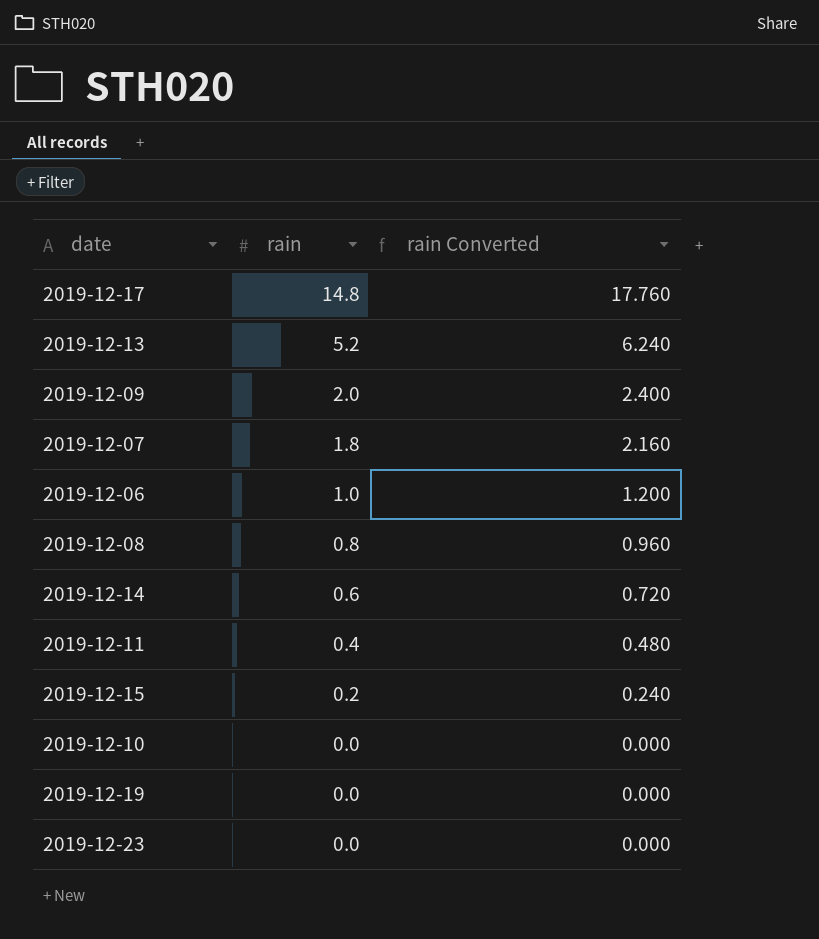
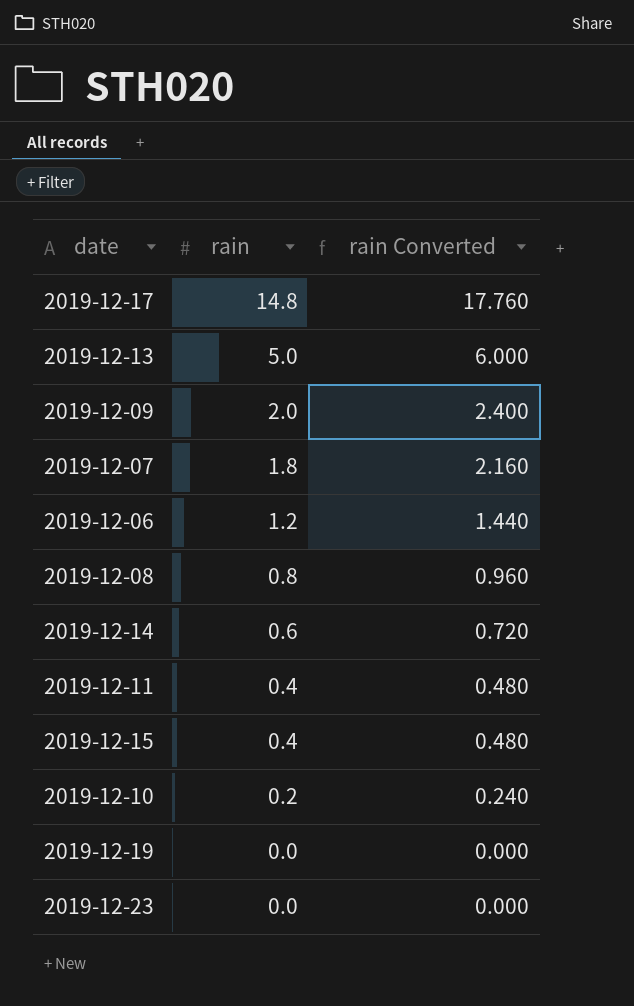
2019-12-13 | rain: 5.2 -> 5.0
2019-12-13 | rain Converted: 6.240 -> 6.000
2019-12-06 | rain: 1.0 -> 1.2
2019-12-06 | rain Converted: 1.200 -> 1.440
2019-12-15 | rain: 0.2 -> 0.4
2019-12-15 | rain Converted: 0.240 -> 0.480
2019-12-10 | rain: 0.0 -> 0.2
2019-12-10 | rain Converted: 0.000 -> 0.240

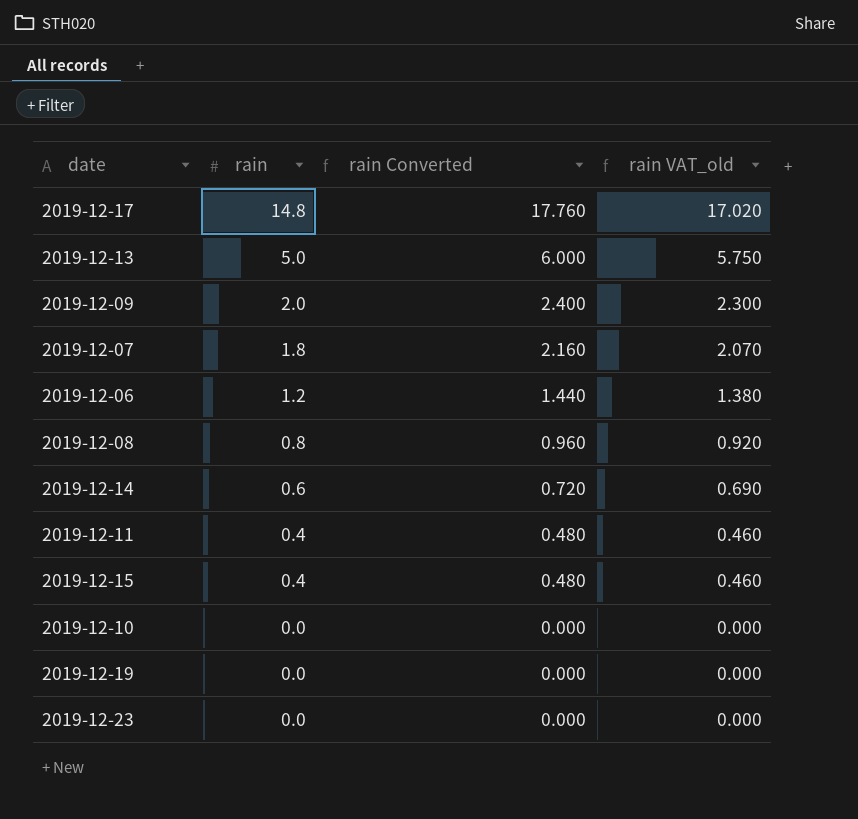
column rain VAT_old | formula: none -> [rain] * 1.15
2019-12-10 | rain: 0.2 -> 0.0
2019-12-10 | rain Converted: 0.240 -> 0.000

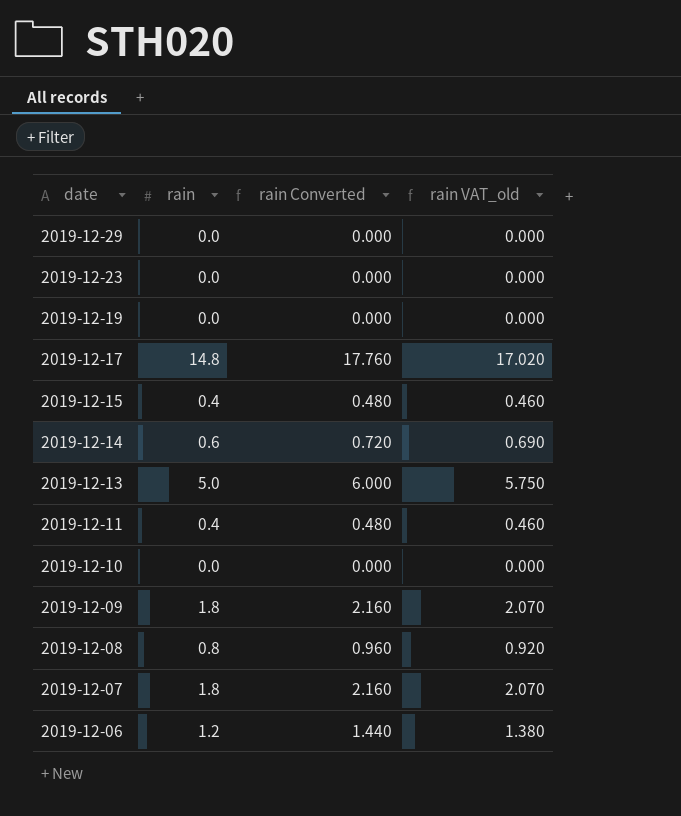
row order: rain descending -> date descending
row 2019-12-29: none -> 0.0 | 0.000 | 0.000
2019-12-09 | rain: 2.0 -> 1.8
2019-12-09 | rain Converted: 2.400 -> 2.160
2019-12-09 | rain VAT_old: 2.300 -> 2.070

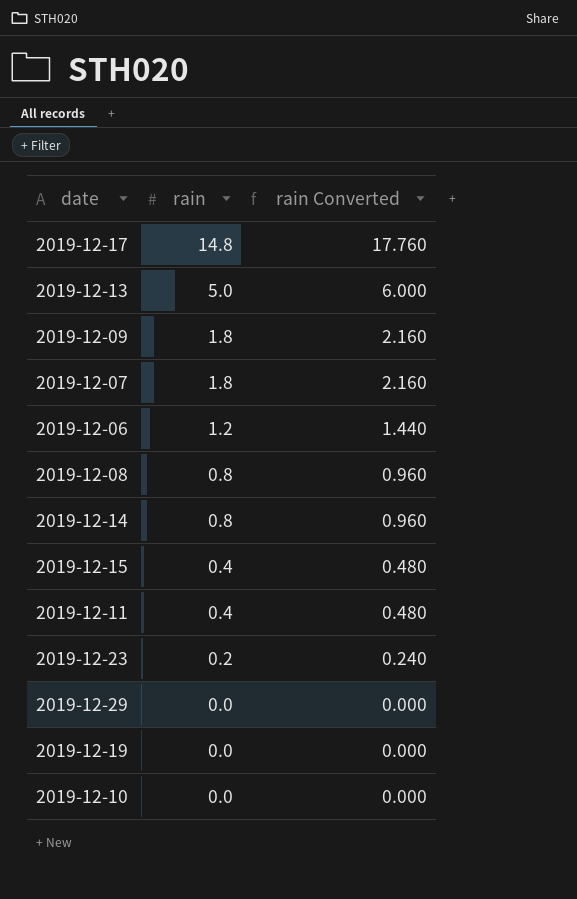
row order: date descending -> rain descending
column rain VAT_old | formula: [rain] * 1.15 -> none
2019-12-14 | rain: 0.6 -> 0.8
2019-12-14 | rain Converted: 0.720 -> 0.960
2019-12-23 | rain: 0.0 -> 0.2
2019-12-23 | rain Converted: 0.000 -> 0.240

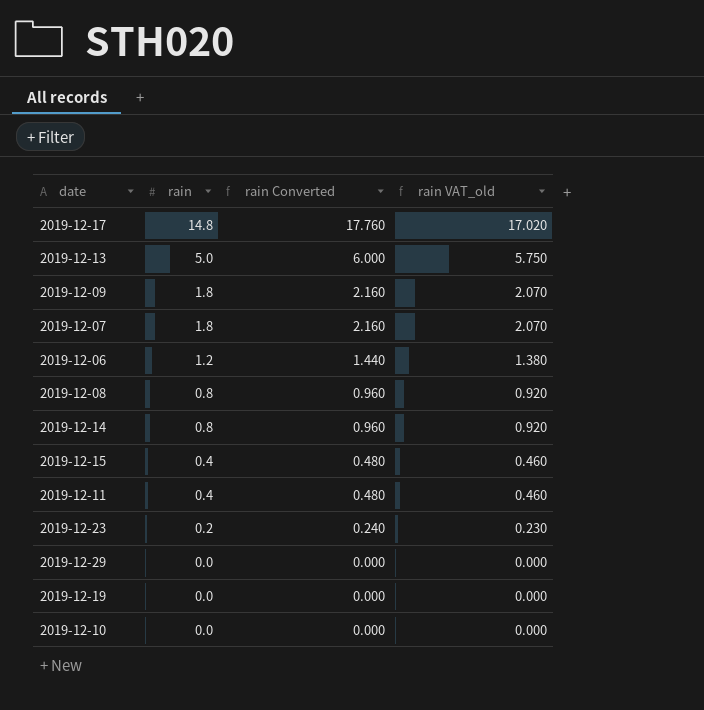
column rain VAT_old | formula: none -> [rain] * 1.15

